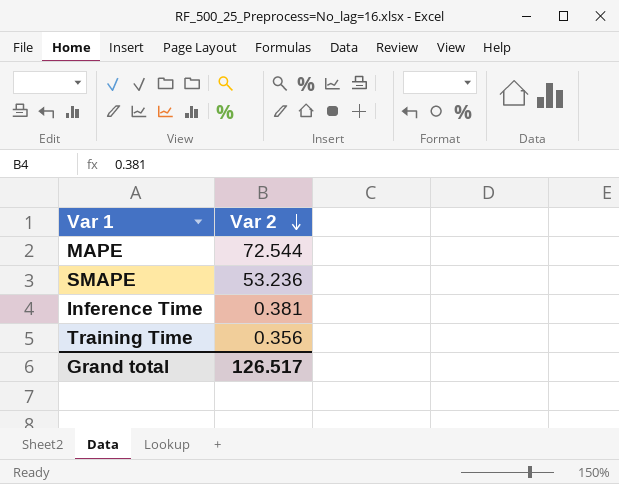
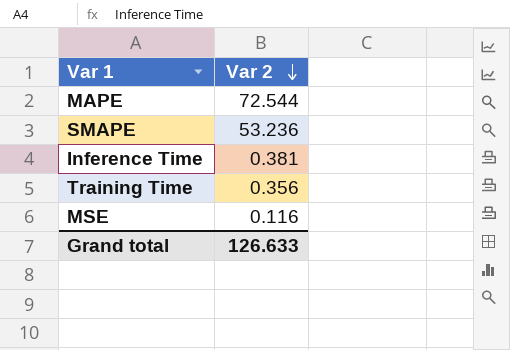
row MSE: none -> 0.116
Grand total | Var 2: 126.517 -> 126.633

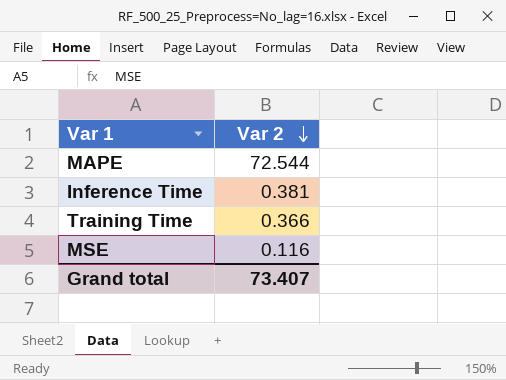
row SMAPE: 53.236 -> none
Training Time | Var 2: 0.356 -> 0.366
Grand total | Var 2: 126.633 -> 73.407

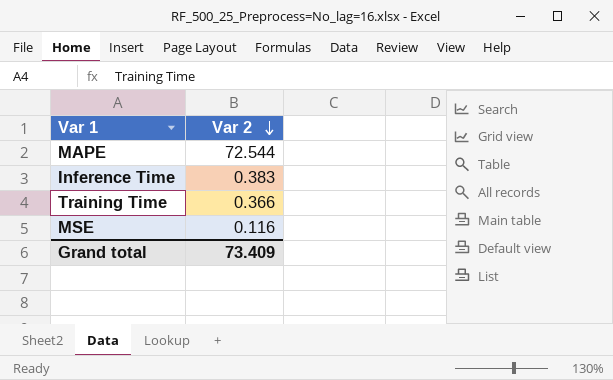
Inference Time | Var 2: 0.381 -> 0.383
Grand total | Var 2: 73.407 -> 73.409

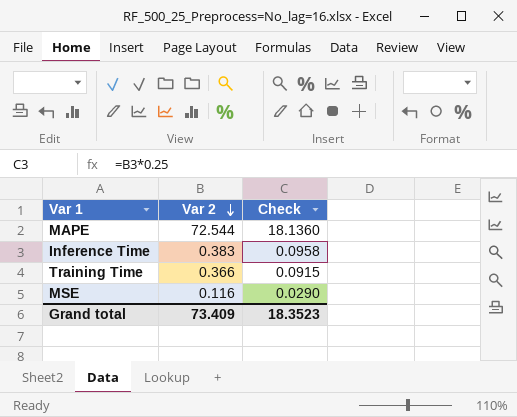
column Check | formula: none -> [Var 2] * 0.25

